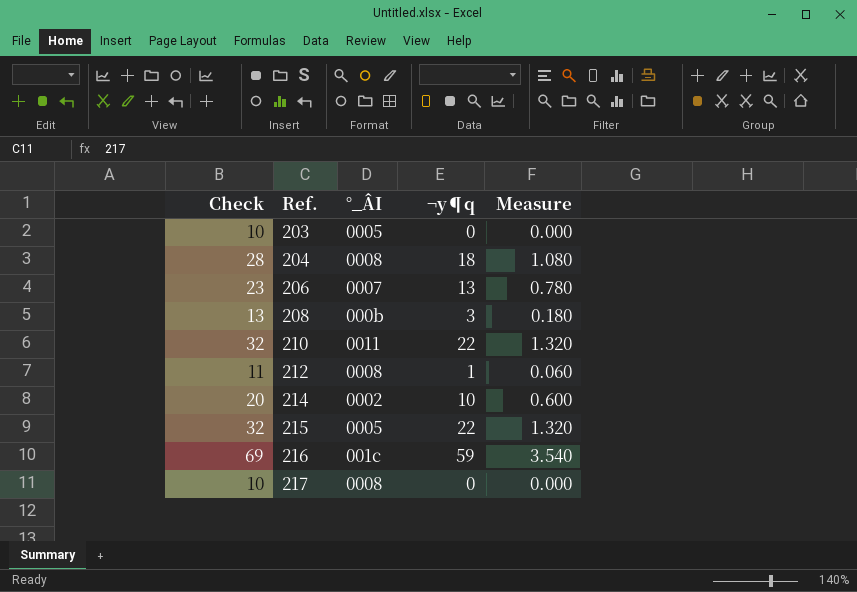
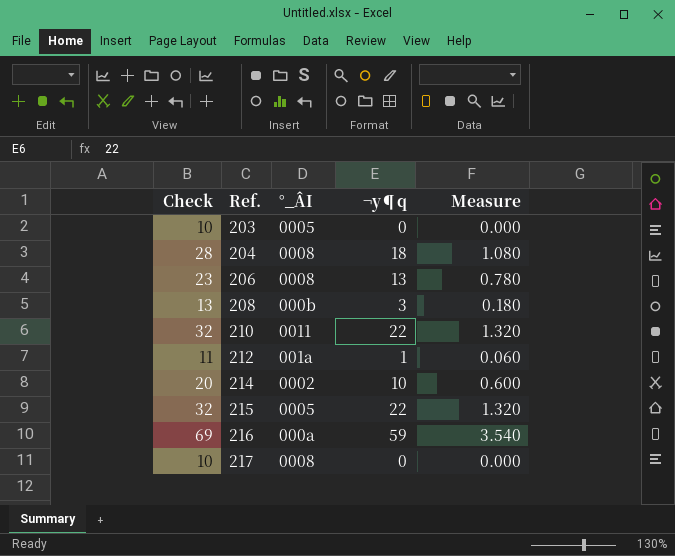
206 | °_ÂI: 0007 -> 0008
212 | °_ÂI: 0008 -> 001a
216 | °_ÂI: 001c -> 000a

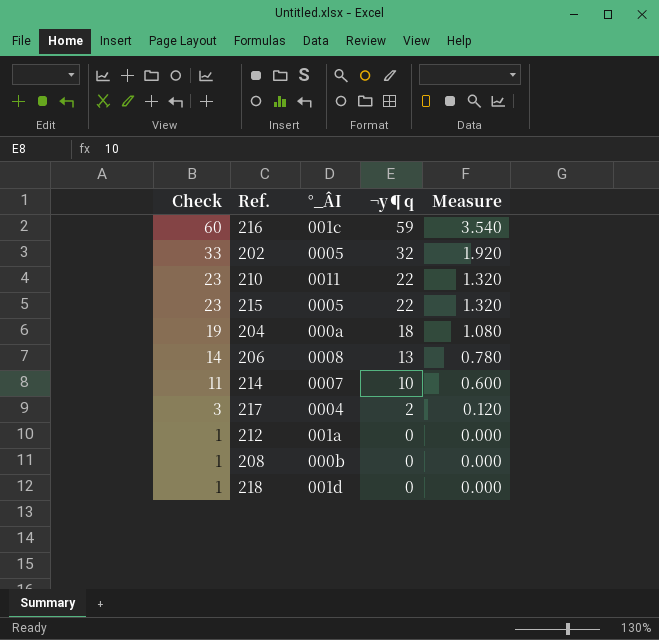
row order: Ref. ascending -> Check descending
column Check | formula: [¬y¶q] + 10 -> [¬y¶q] + 1
row 203: 10 | 0005 | 0 | 0.000 -> none
216 | °_ÂI: 000a -> 001c
row 202: none -> 33 | 0005 | 32 | 1.920
204 | °_ÂI: 0008 -> 000a
214 | °_ÂI: 0002 -> 0007
217 | °_ÂI: 0008 -> 0004
217 | ¬y¶q: 0 -> 2
217 | Measure: 0.000 -> 0.120
212 | ¬y¶q: 1 -> 0
212 | Measure: 0.060 -> 0.000
208 | ¬y¶q: 3 -> 0
208 | Measure: 0.180 -> 0.000
row 218: none -> 1 | 001d | 0 | 0.000

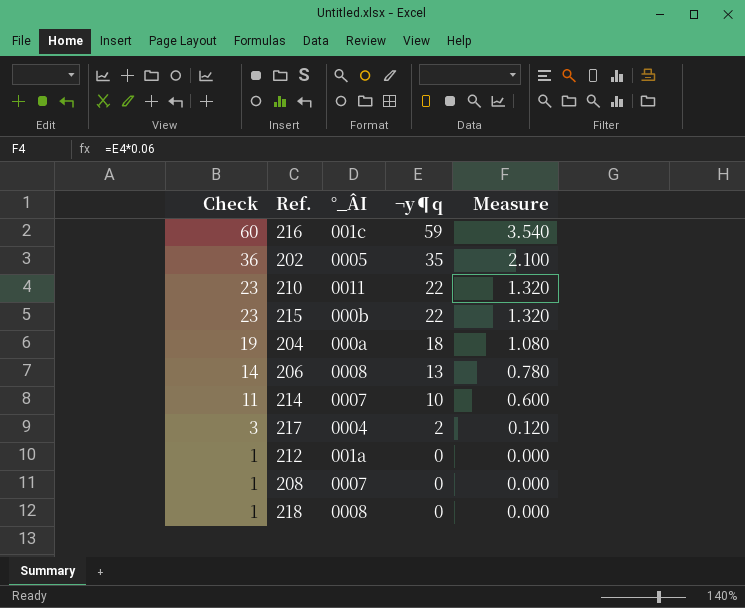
202 | Check: 33 -> 36
202 | ¬y¶q: 32 -> 35
202 | Measure: 1.920 -> 2.100
215 | °_ÂI: 0005 -> 000b
208 | °_ÂI: 000b -> 0007
218 | °_ÂI: 001d -> 0008

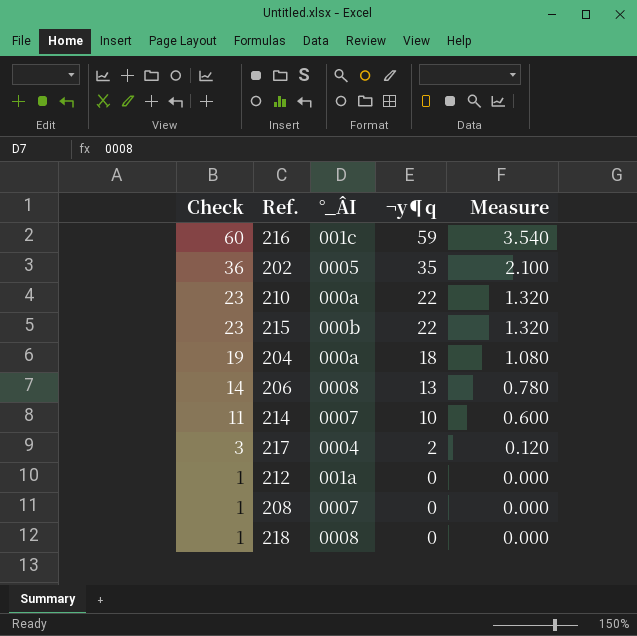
210 | °_ÂI: 0011 -> 000a

